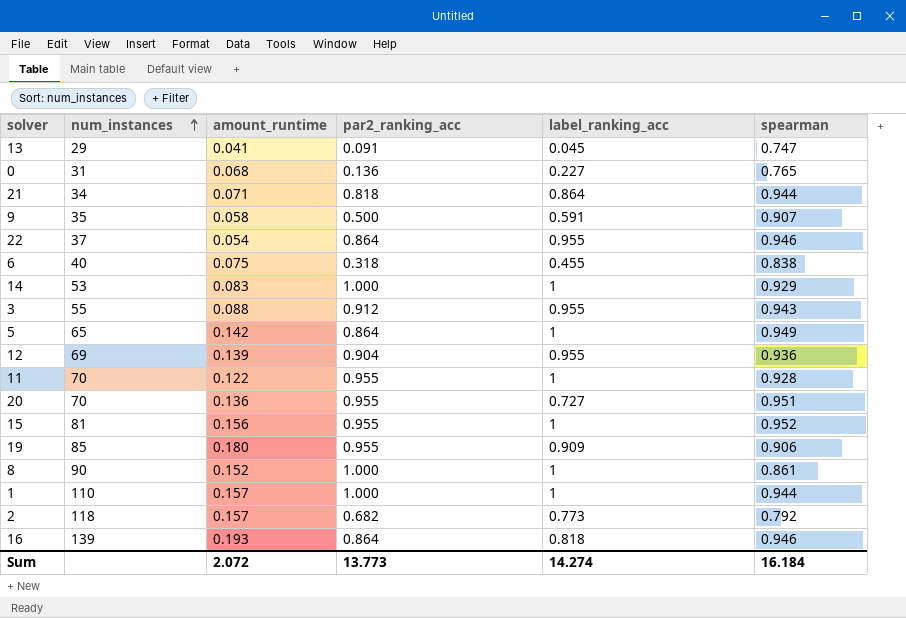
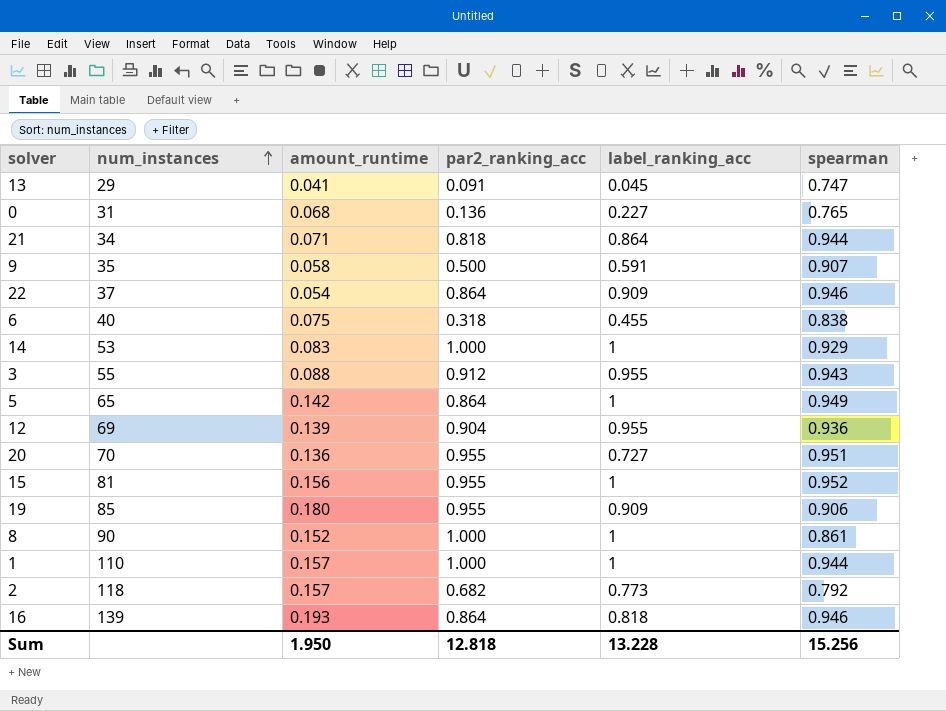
row 11: 70 | 0.122 | 0.955 | 1 | 0.928 -> none
22 | label_ranking_acc: 0.955 -> 0.909
Sum | amount_runtime: 2.072 -> 1.950
Sum | par2_ranking_acc: 13.773 -> 12.818
Sum | label_ranking_acc: 14.274 -> 13.228
Sum | spearman: 16.184 -> 15.256

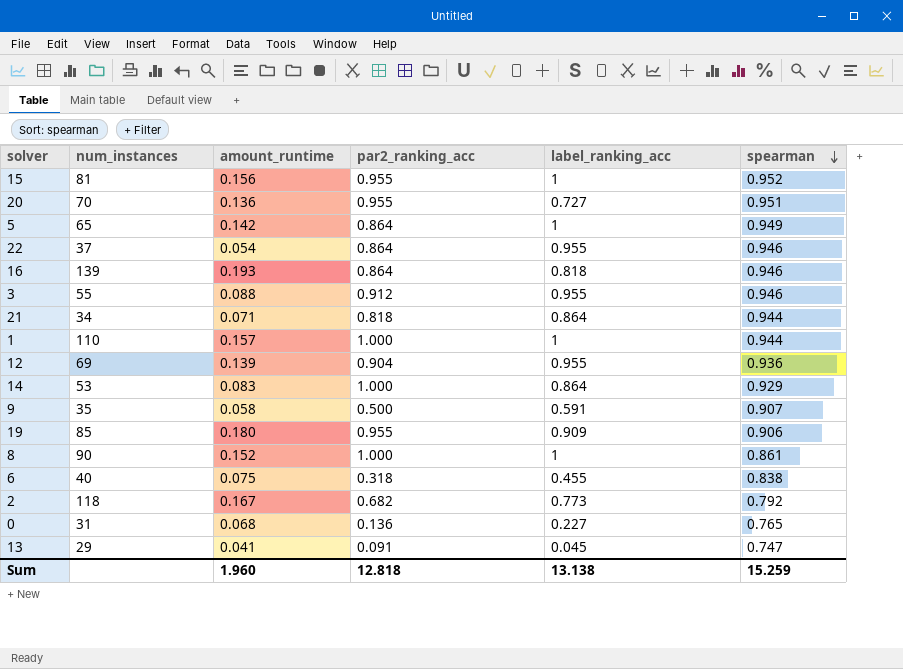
row order: num_instances ascending -> spearman descending
22 | label_ranking_acc: 0.909 -> 0.955
3 | spearman: 0.943 -> 0.946
14 | label_ranking_acc: 1 -> 0.864
2 | amount_runtime: 0.157 -> 0.167
Sum | amount_runtime: 1.950 -> 1.960
Sum | label_ranking_acc: 13.228 -> 13.138
Sum | spearman: 15.256 -> 15.259

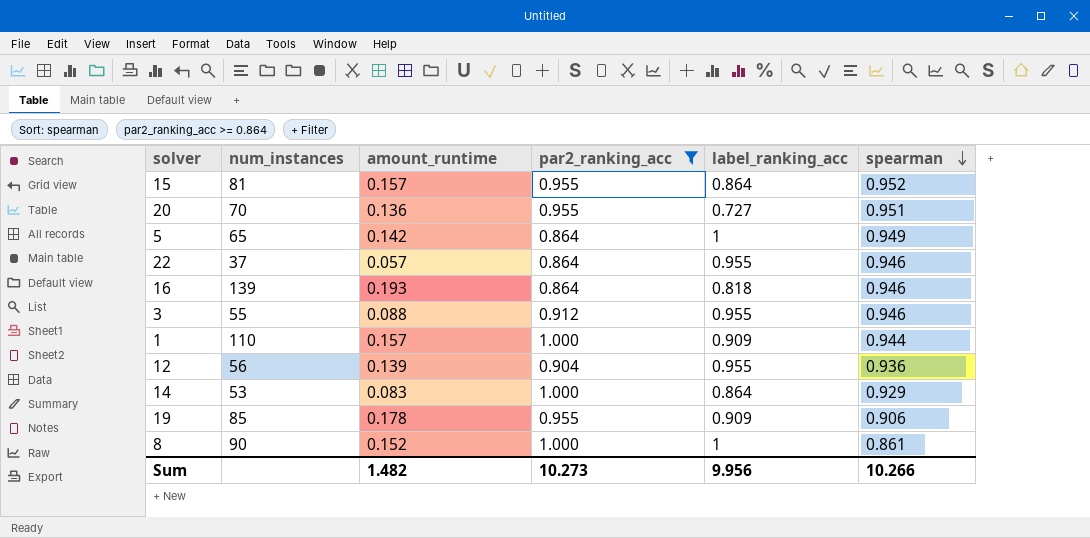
filter: none -> par2_ranking_acc >= 0.864
15 | amount_runtime: 0.156 -> 0.157
15 | label_ranking_acc: 1 -> 0.864
22 | amount_runtime: 0.054 -> 0.057
1 | label_ranking_acc: 1 -> 0.909
12 | num_instances: 69 -> 56
19 | amount_runtime: 0.180 -> 0.178
Sum | amount_runtime: 1.960 -> 1.482
Sum | par2_ranking_acc: 12.818 -> 10.273
Sum | label_ranking_acc: 13.138 -> 9.956
Sum | spearman: 15.259 -> 10.266

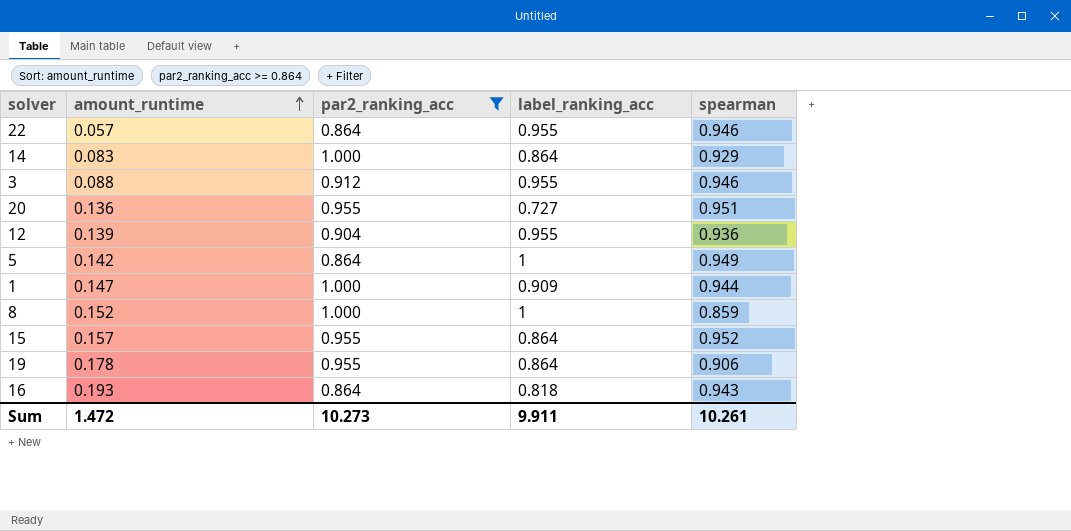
row order: spearman descending -> amount_runtime ascending
column num_instances | position: 2 -> none
1 | amount_runtime: 0.157 -> 0.147
8 | spearman: 0.861 -> 0.859
19 | label_ranking_acc: 0.909 -> 0.864
16 | spearman: 0.946 -> 0.943
Sum | amount_runtime: 1.482 -> 1.472
Sum | label_ranking_acc: 9.956 -> 9.911
Sum | spearman: 10.266 -> 10.261

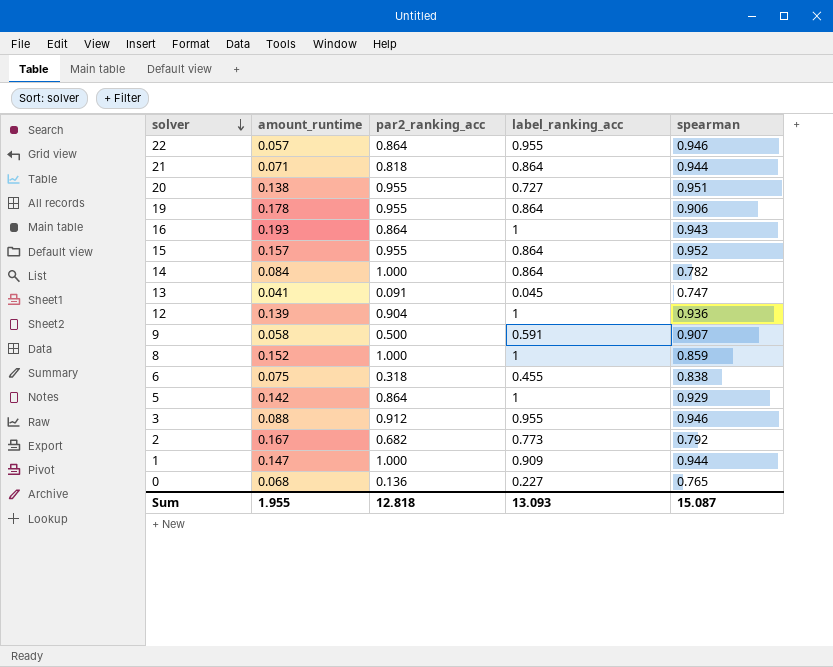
filter: par2_ranking_acc >= 0.864 -> none
row order: amount_runtime ascending -> solver descending
20 | amount_runtime: 0.136 -> 0.138
16 | label_ranking_acc: 0.818 -> 1
14 | amount_runtime: 0.083 -> 0.084
14 | spearman: 0.929 -> 0.782
12 | label_ranking_acc: 0.955 -> 1
5 | spearman: 0.949 -> 0.929
Sum | amount_runtime: 1.472 -> 1.955
Sum | par2_ranking_acc: 10.273 -> 12.818
Sum | label_ranking_acc: 9.911 -> 13.093
Sum | spearman: 10.261 -> 15.087

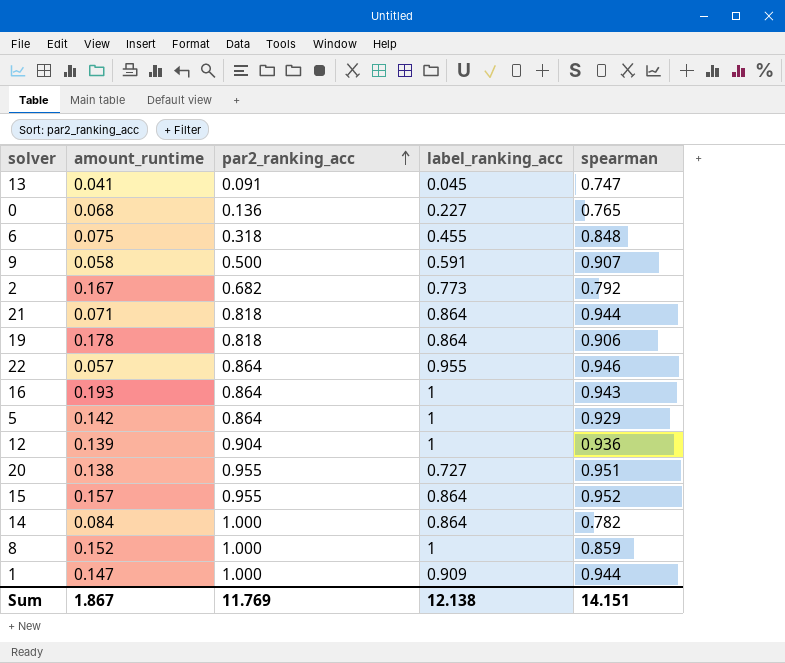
row order: solver descending -> par2_ranking_acc ascending
row 3: 0.088 | 0.912 | 0.955 | 0.946 -> none
6 | spearman: 0.838 -> 0.848
19 | par2_ranking_acc: 0.955 -> 0.818
Sum | amount_runtime: 1.955 -> 1.867
Sum | par2_ranking_acc: 12.818 -> 11.769
Sum | label_ranking_acc: 13.093 -> 12.138
Sum | spearman: 15.087 -> 14.151

